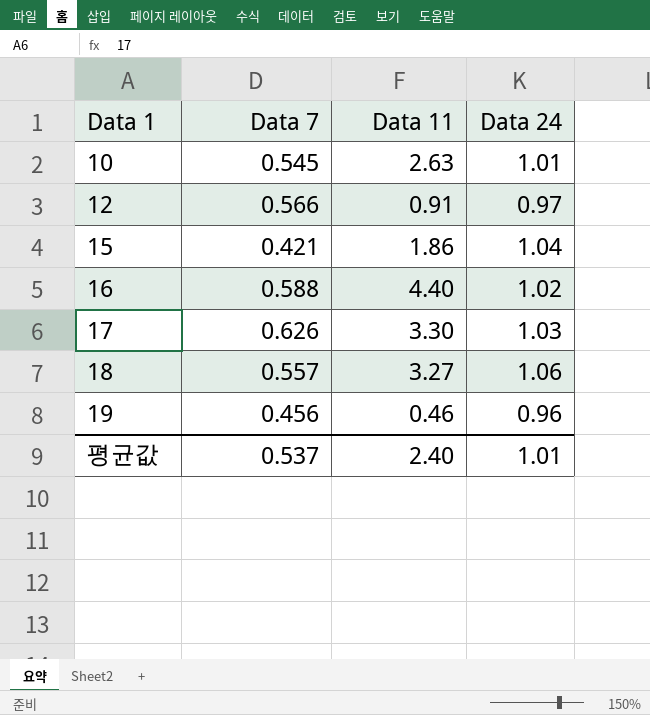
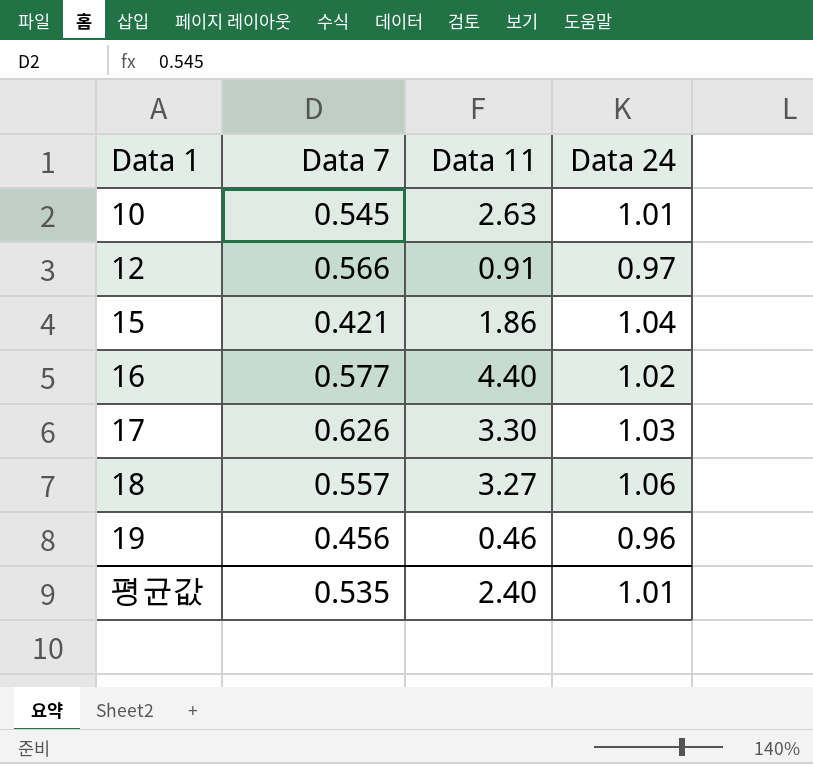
16 | Data 7: 0.588 -> 0.577
평균값 | Data 7: 0.537 -> 0.535

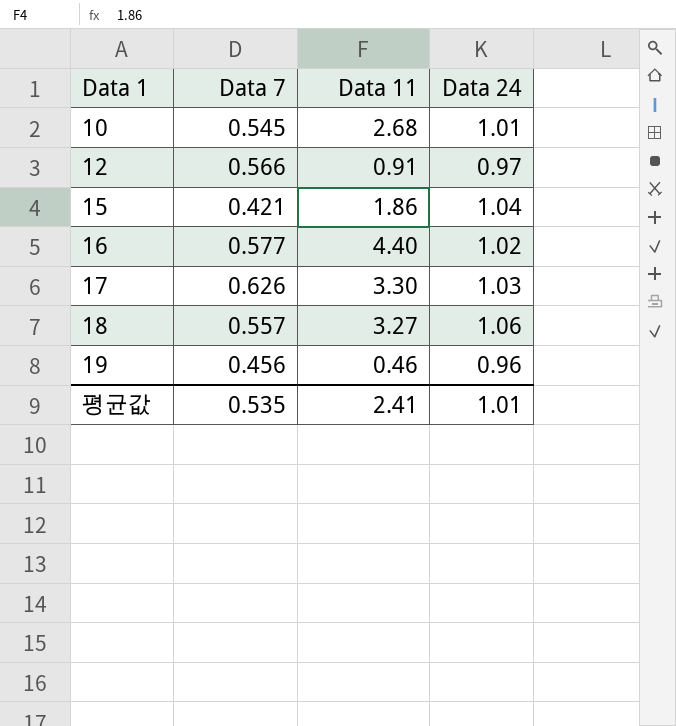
10 | Data 11: 2.63 -> 2.68
평균값 | Data 11: 2.40 -> 2.41

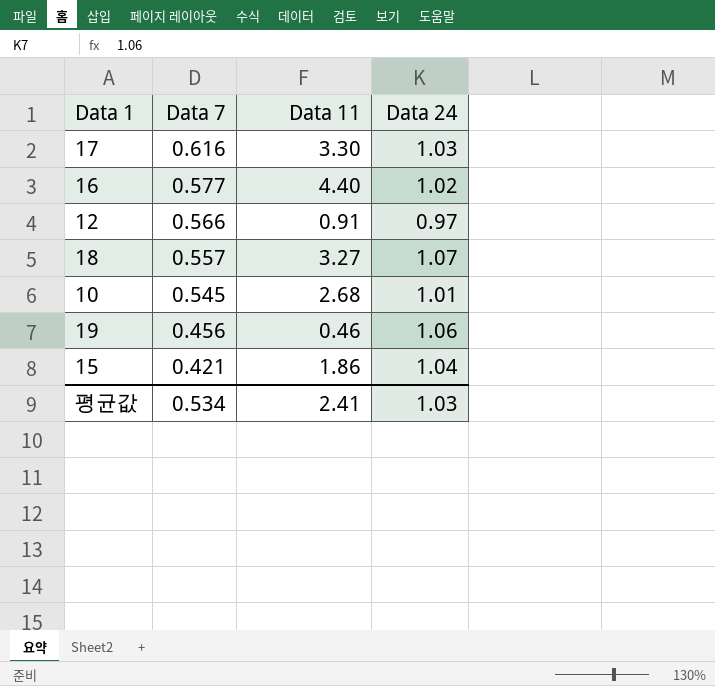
row order: Data 1 ascending -> Data 7 descending
17 | Data 7: 0.626 -> 0.616
18 | Data 24: 1.06 -> 1.07
19 | Data 24: 0.96 -> 1.06
평균값 | Data 7: 0.535 -> 0.534
평균값 | Data 24: 1.01 -> 1.03

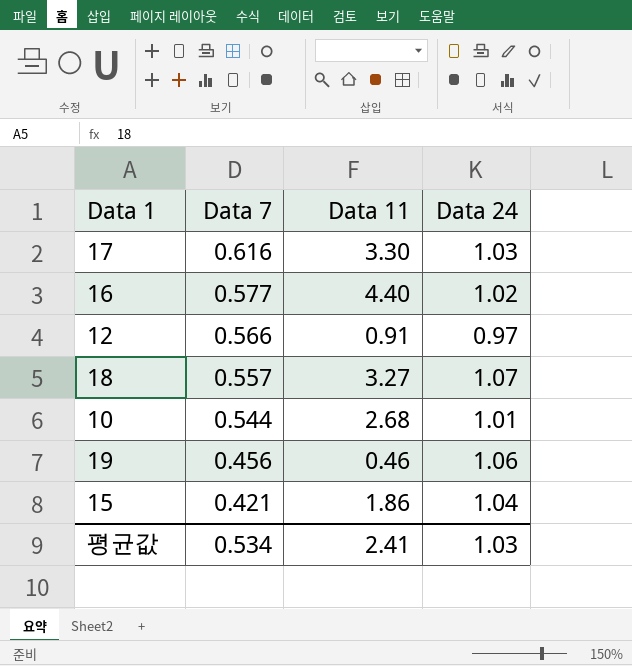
10 | Data 7: 0.545 -> 0.544

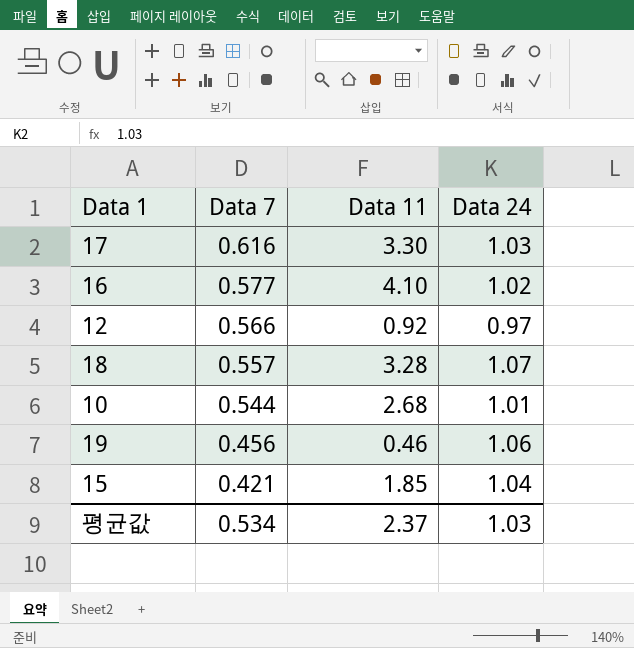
16 | Data 11: 4.40 -> 4.10
12 | Data 11: 0.91 -> 0.92
18 | Data 11: 3.27 -> 3.28
15 | Data 11: 1.86 -> 1.85
평균값 | Data 11: 2.41 -> 2.37

